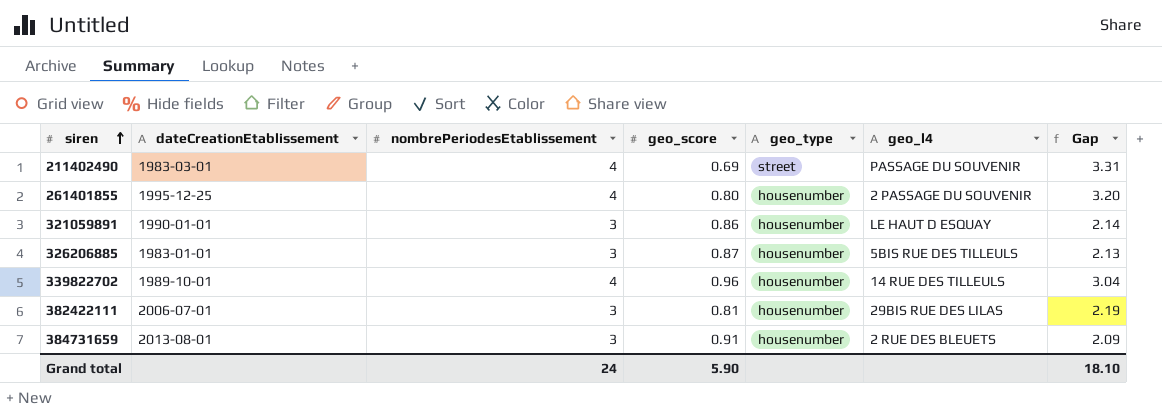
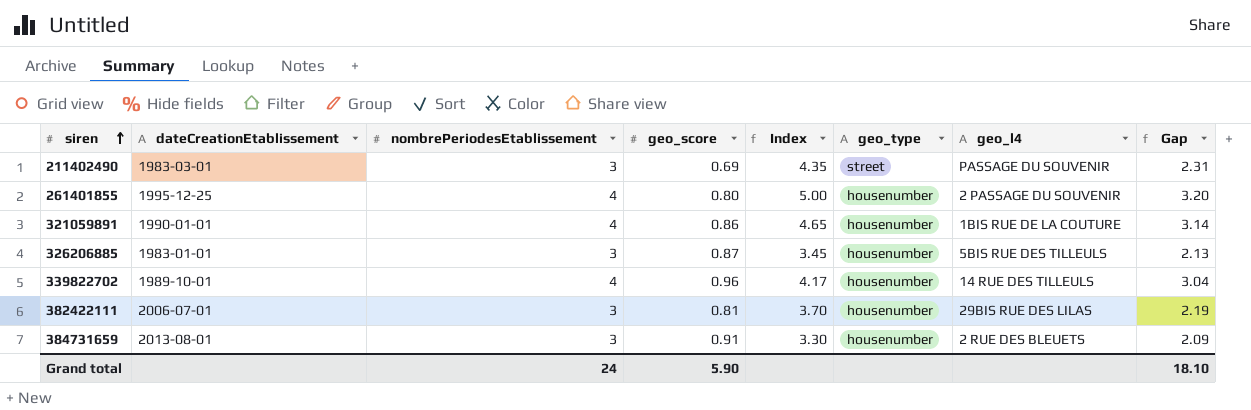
column Index | formula: none -> [nombrePeriodesEtablissement] / [geo_score]
211402490 | nombrePeriodesEtablissement: 4 -> 3
211402490 | Gap: 3.31 -> 2.31
321059891 | nombrePeriodesEtablissement: 3 -> 4
321059891 | geo_l4: LE HAUT D ESQUAY -> 1BIS RUE DE LA COUTURE
321059891 | Gap: 2.14 -> 3.14

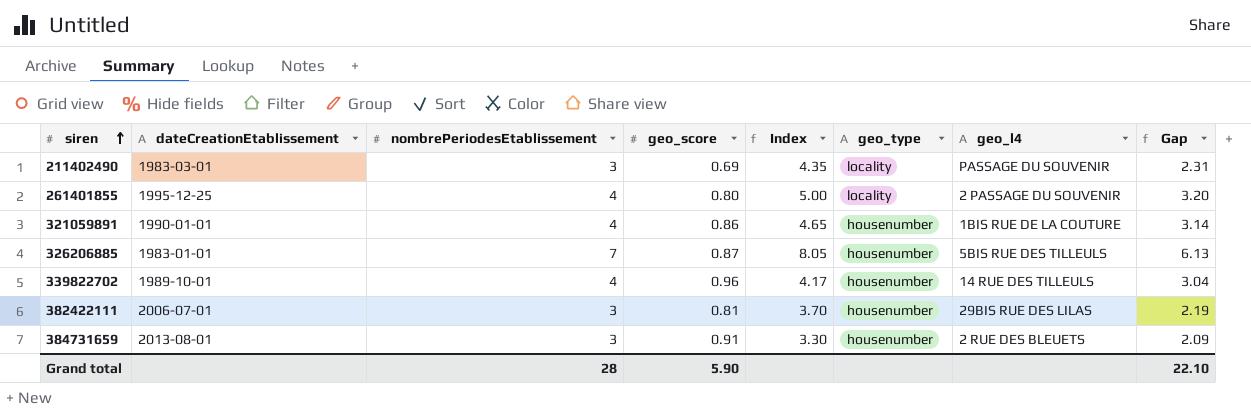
211402490 | geo_type: street -> locality
261401855 | geo_type: housenumber -> locality
326206885 | nombrePeriodesEtablissement: 3 -> 7
326206885 | Index: 3.45 -> 8.05
326206885 | Gap: 2.13 -> 6.13
Grand total | nombrePeriodesEtablissement: 24 -> 28
Grand total | Gap: 18.10 -> 22.10

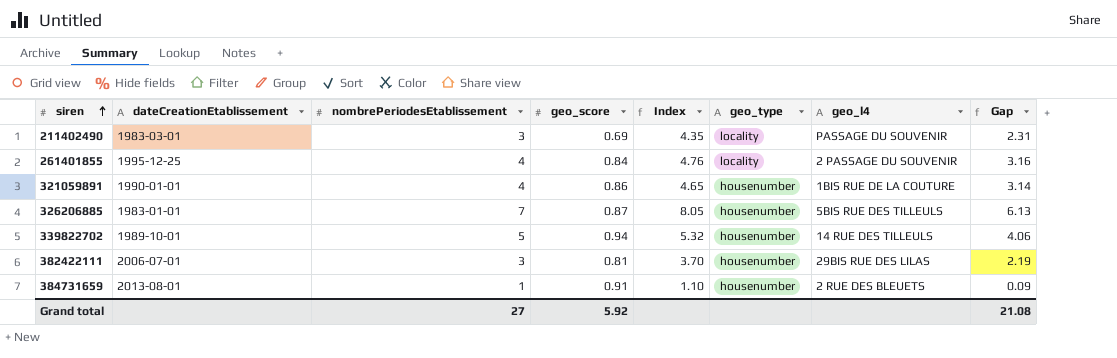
261401855 | geo_score: 0.80 -> 0.84
261401855 | Index: 5.00 -> 4.76
261401855 | Gap: 3.20 -> 3.16
339822702 | nombrePeriodesEtablissement: 4 -> 5
339822702 | geo_score: 0.96 -> 0.94
339822702 | Index: 4.17 -> 5.32
339822702 | Gap: 3.04 -> 4.06
384731659 | nombrePeriodesEtablissement: 3 -> 1
384731659 | Index: 3.30 -> 1.10
384731659 | Gap: 2.09 -> 0.09
Grand total | nombrePeriodesEtablissement: 28 -> 27
Grand total | geo_score: 5.90 -> 5.92
Grand total | Gap: 22.10 -> 21.08

